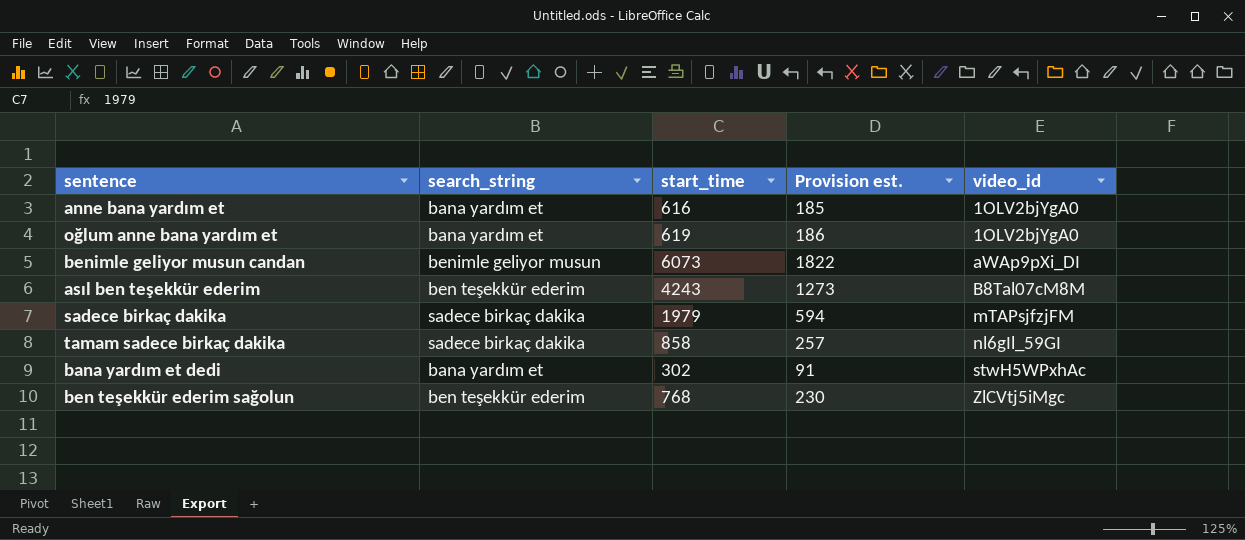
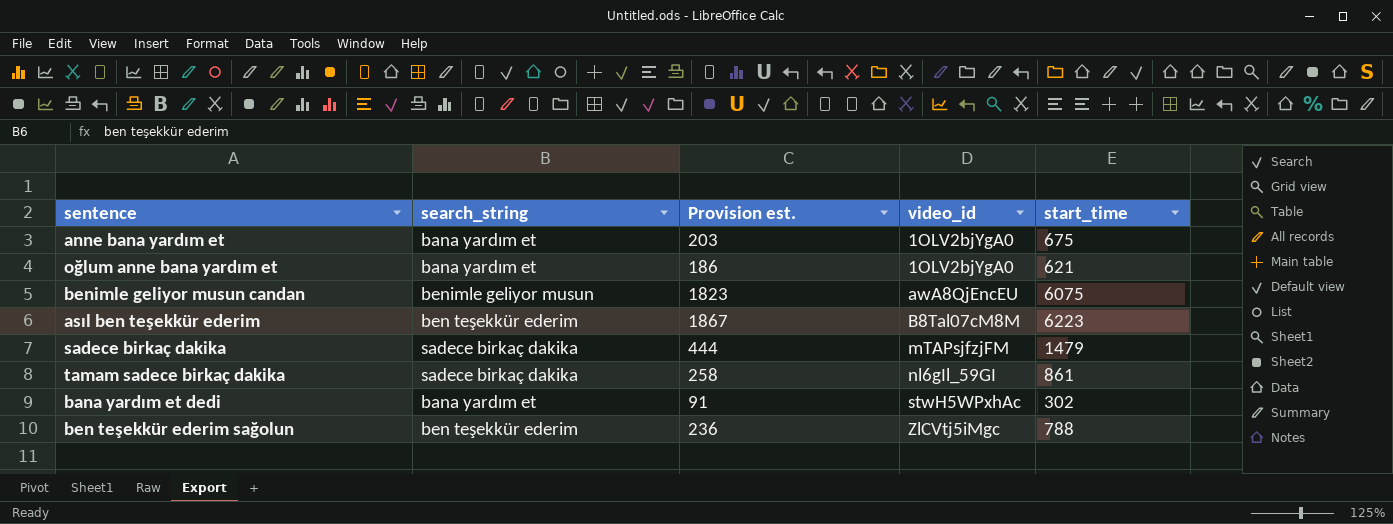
column start_time | position: 3 -> 5
anne bana yardım et | Provision est.: 185 -> 203
anne bana yardım et | start_time: 616 -> 675
oğlum anne bana yardım et | start_time: 619 -> 621
benimle geliyor musun candan | Provision est.: 1822 -> 1823
benimle geliyor musun candan | video_id: aWAp9pXi_DI -> awA8QjEncEU
benimle geliyor musun candan | start_time: 6073 -> 6075
asıl ben teşekkür ederim | Provision est.: 1273 -> 1867
asıl ben teşekkür ederim | start_time: 4243 -> 6223
sadece birkaç dakika | Provision est.: 594 -> 444
sadece birkaç dakika | start_time: 1979 -> 1479
tamam sadece birkaç dakika | Provision est.: 257 -> 258
tamam sadece birkaç dakika | start_time: 858 -> 861
ben teşekkür ederim sağolun | Provision est.: 230 -> 236
ben teşekkür ederim sağolun | start_time: 768 -> 788

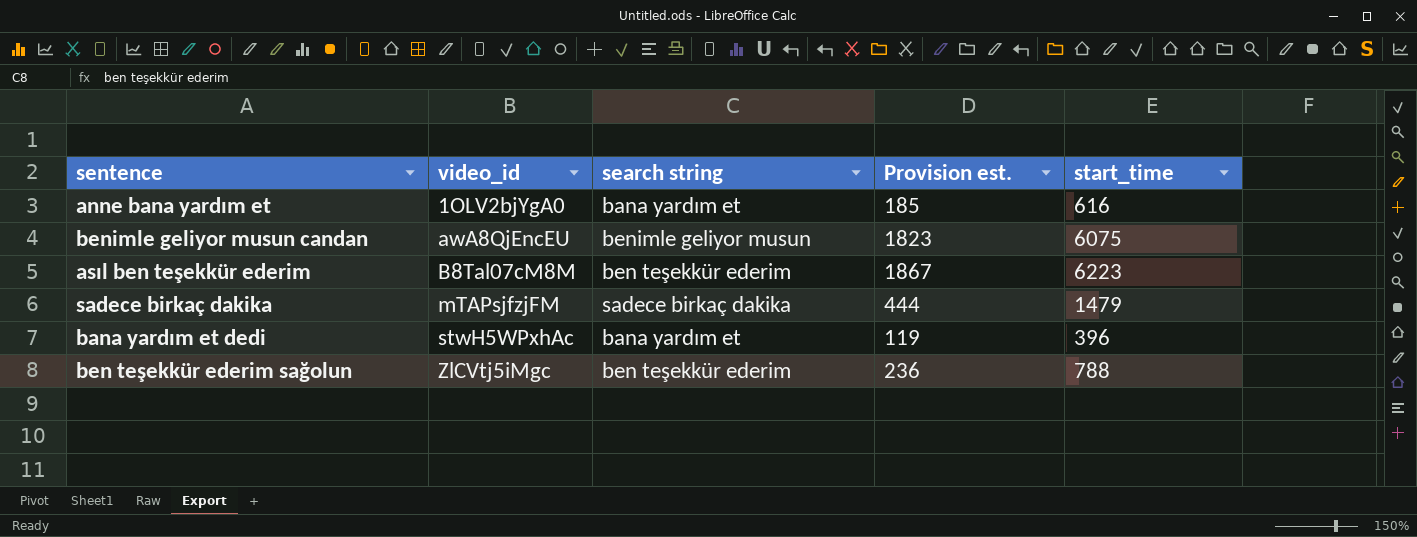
column video_id | position: 4 -> 2
column name: search_string -> search string
row oğlum anne bana yardım et: bana yardım et | 186 | 1OLV2bjYgA0 | 621 -> none
row tamam sadece birkaç dakika: sadece birkaç dakika | 258 | nl6gIl_59GI | 861 -> none
anne bana yardım et | Provision est.: 203 -> 185
anne bana yardım et | start_time: 675 -> 616
bana yardım et dedi | Provision est.: 91 -> 119
bana yardım et dedi | start_time: 302 -> 396

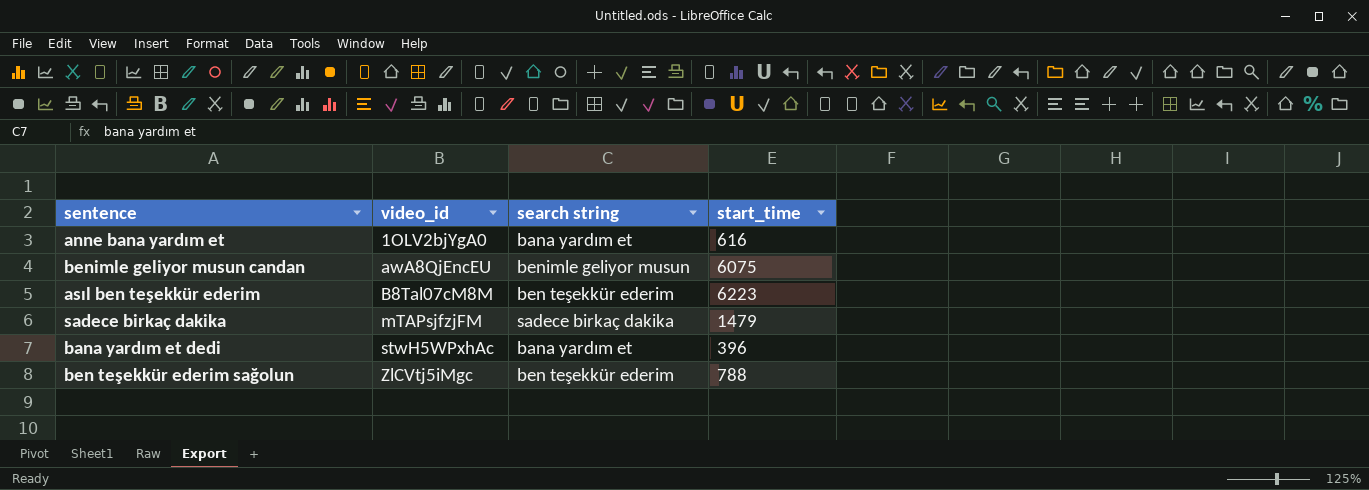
column Provision est. | formula: [start_time] * 0.3 -> none

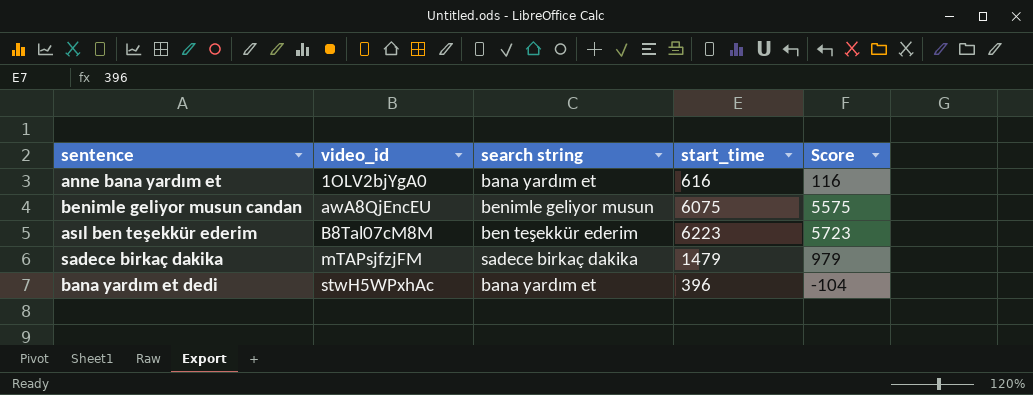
column Score | formula: none -> [start_time] - 500
row ben teşekkür ederim sağolun: ZlCVtj5iMgc | ben teşekkür ederim | 788 -> none

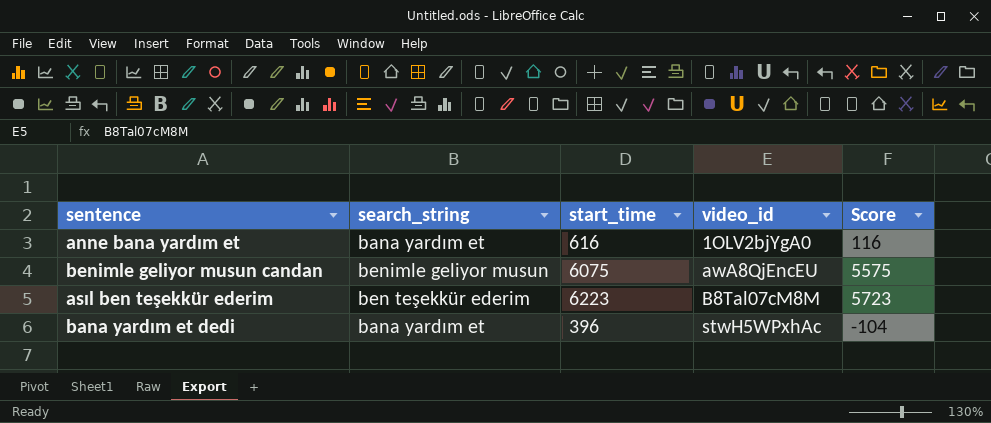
column name: search string -> search_string
column video_id | position: 2 -> 4
row sadece birkaç dakika: mTAPsjfzjFM | sadece birkaç dakika | 1479 | 979 -> none

